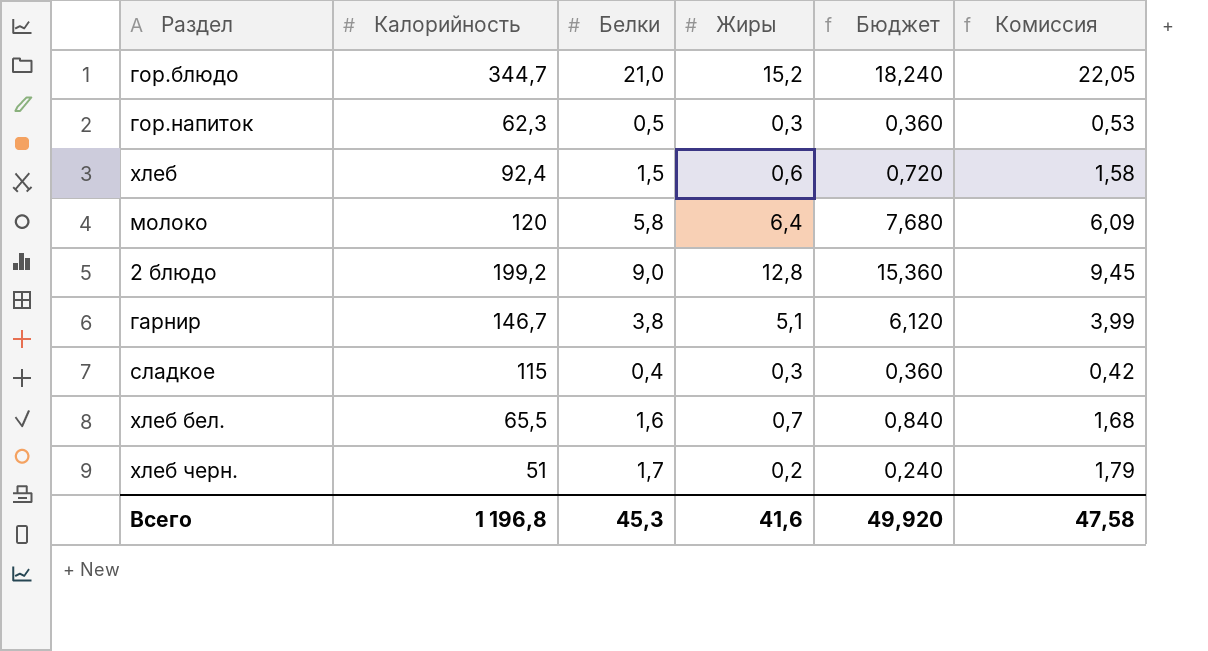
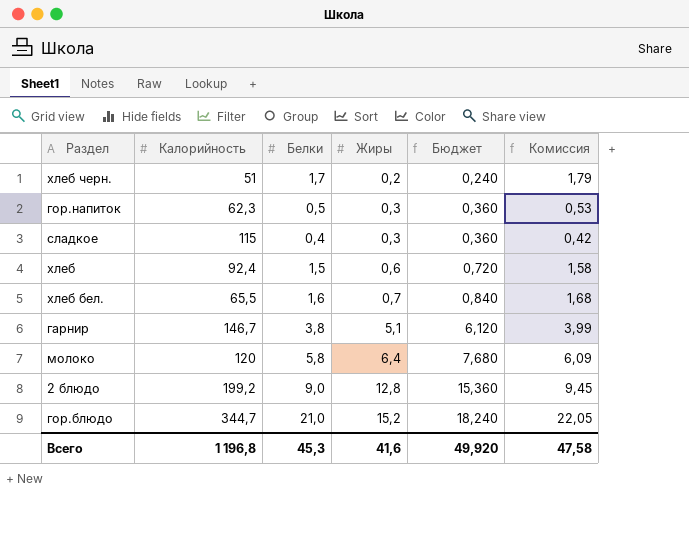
row order: none -> Жиры ascending

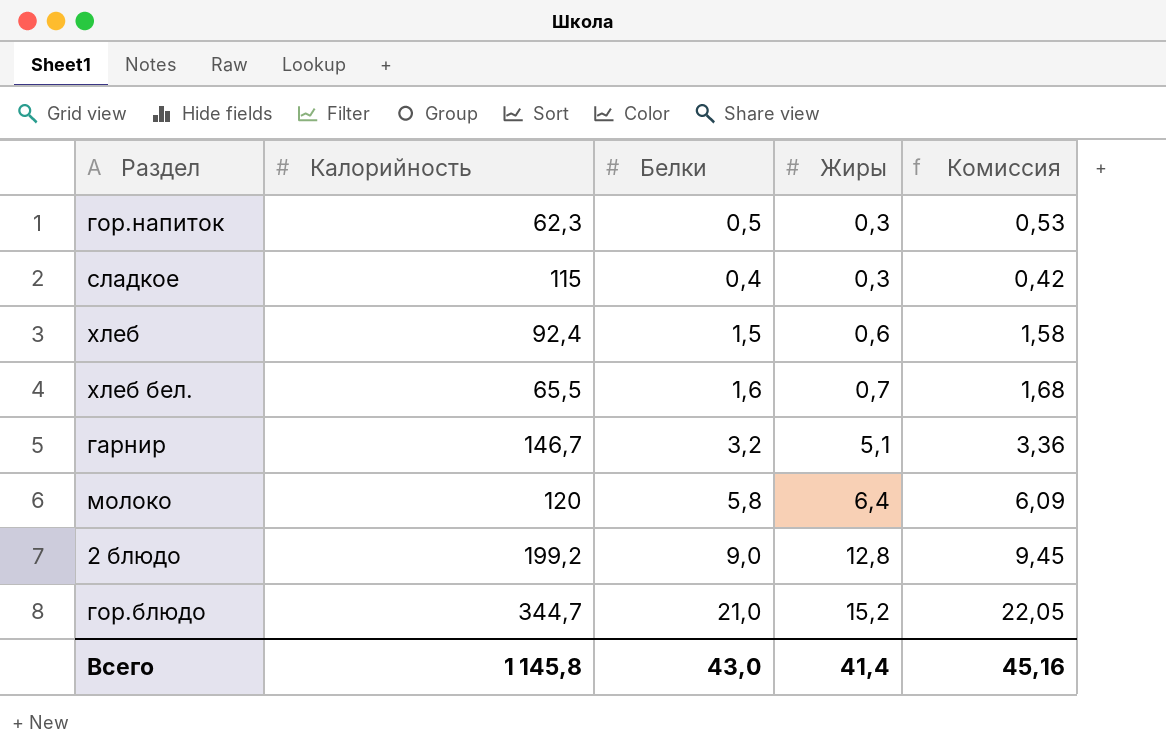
column Бюджет | formula: [Жиры] * 1,2 -> none
row хлеб черн.: 51 | 1,7 | 0,2 | 0,240 | 1,79 -> none
гарнир | Белки: 3,8 -> 3,2
гарнир | Комиссия: 3,99 -> 3,36
Всего | Калорийность: 1 196,8 -> 1 145,8
Всего | Белки: 45,3 -> 43,0
Всего | Жиры: 41,6 -> 41,4
Всего | Комиссия: 47,58 -> 45,16

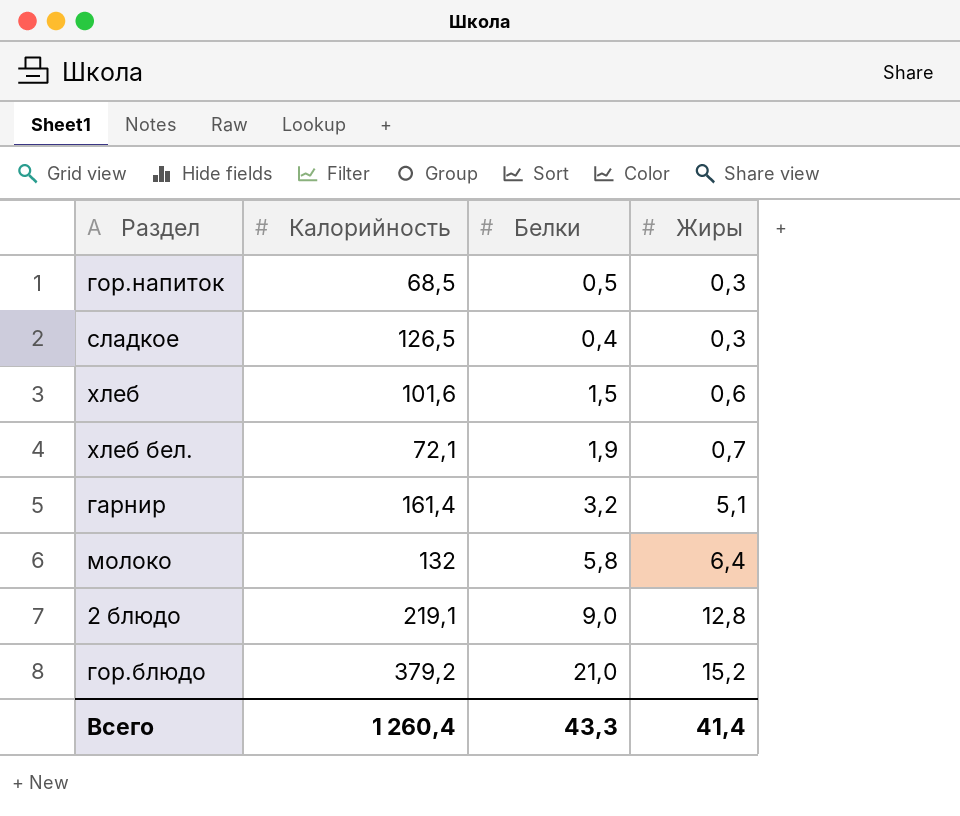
column Комиссия | formula: [Белки] * 1,05 -> none
гор.напиток | Калорийность: 62,3 -> 68,5
сладкое | Калорийность: 115 -> 126,5
хлеб | Калорийность: 92,4 -> 101,6
хлеб бел. | Калорийность: 65,5 -> 72,1
хлеб бел. | Белки: 1,6 -> 1,9
гарнир | Калорийность: 146,7 -> 161,4
молоко | Калорийность: 120 -> 132
2 блюдо | Калорийность: 199,2 -> 219,1
гор.блюдо | Калорийность: 344,7 -> 379,2
Всего | Калорийность: 1 145,8 -> 1 260,4
Всего | Белки: 43,0 -> 43,3

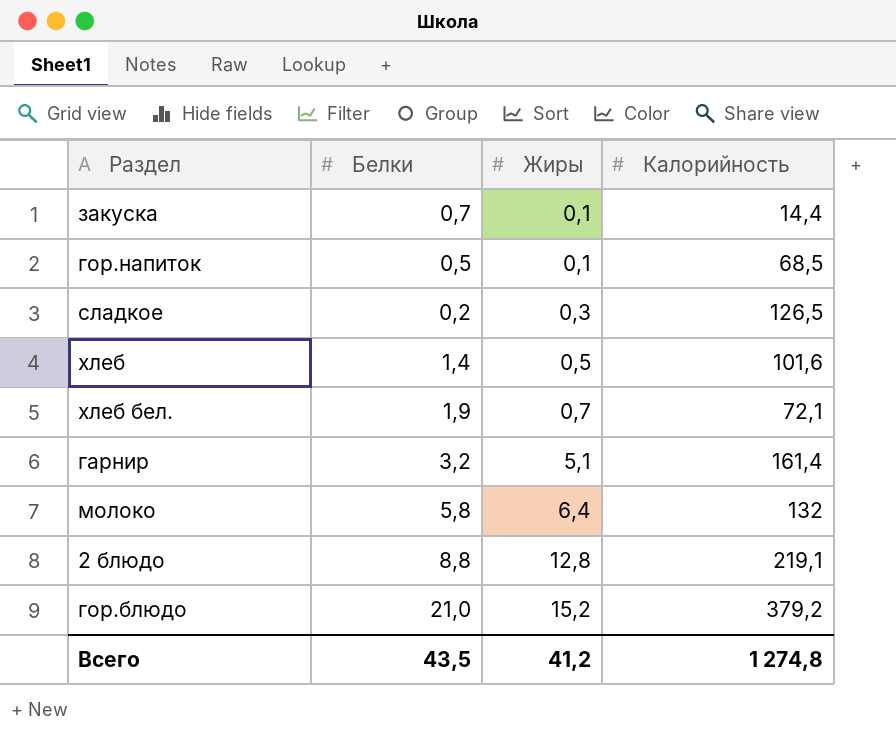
column Калорийность | position: 2 -> 4
row закуска: none -> 0,7 | 0,1 | 14,4
гор.напиток | Жиры: 0,3 -> 0,1
сладкое | Белки: 0,4 -> 0,2
хлеб | Белки: 1,5 -> 1,4
хлеб | Жиры: 0,6 -> 0,5
2 блюдо | Белки: 9,0 -> 8,8
Всего | Белки: 43,3 -> 43,5
Всего | Жиры: 41,4 -> 41,2
Всего | Калорийность: 1 260,4 -> 1 274,8

